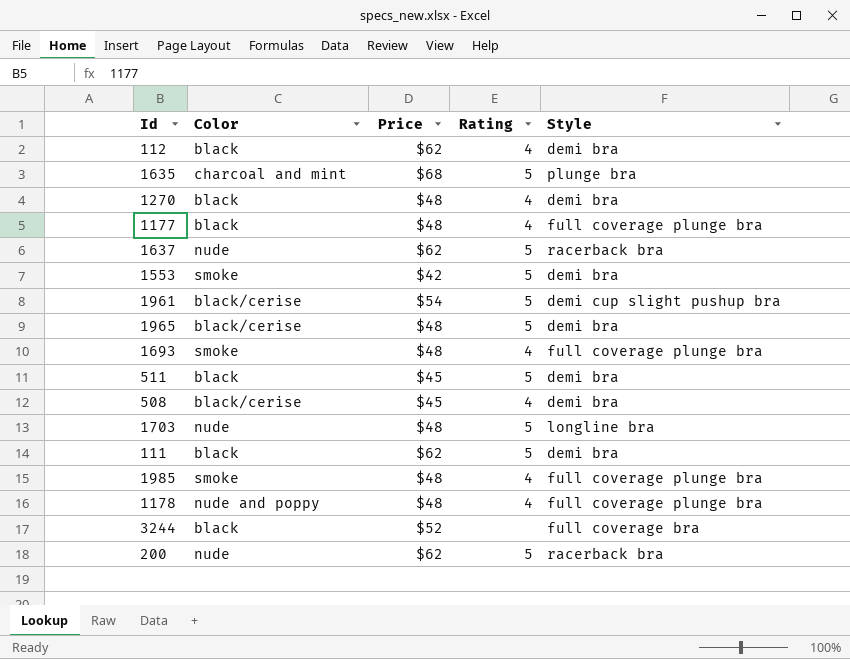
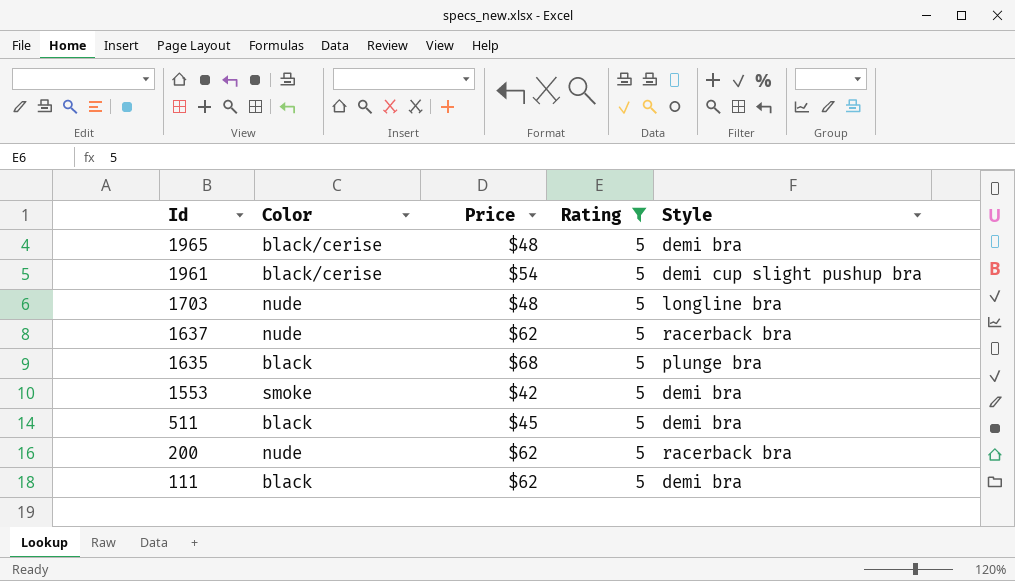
filter: none -> Rating = 5
row order: none -> Id descending
1635 | Color: charcoal and mint -> black

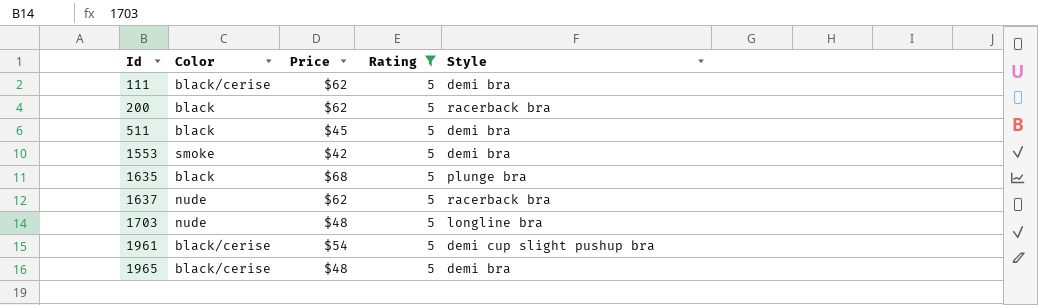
row order: Id descending -> Id ascending
111 | Color: black -> black/cerise
200 | Color: nude -> black

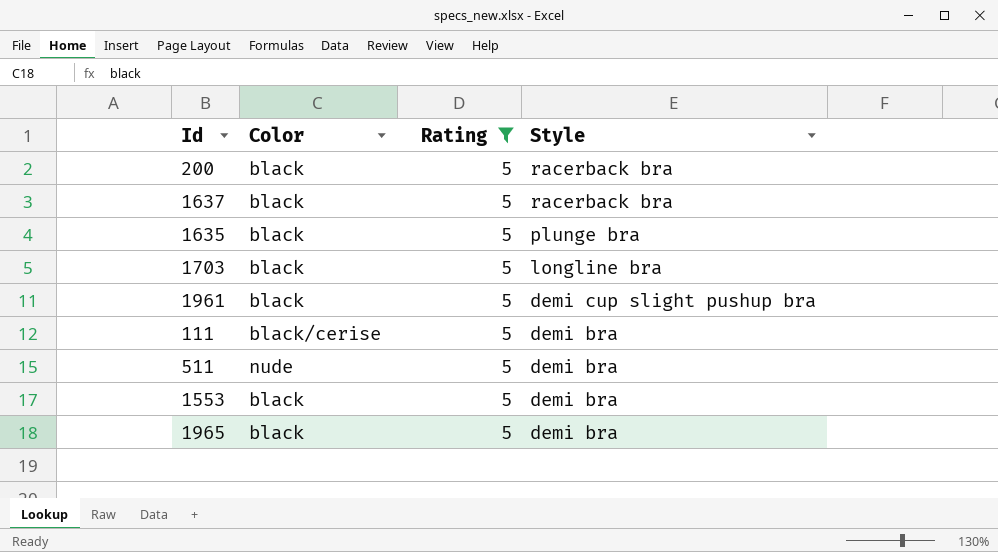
row order: Id ascending -> Style descending
column Price | position: 3 -> none
1637 | Color: nude -> black
1703 | Color: nude -> black
1961 | Color: black/cerise -> black
511 | Color: black -> nude
1553 | Color: smoke -> black
1965 | Color: black/cerise -> black

